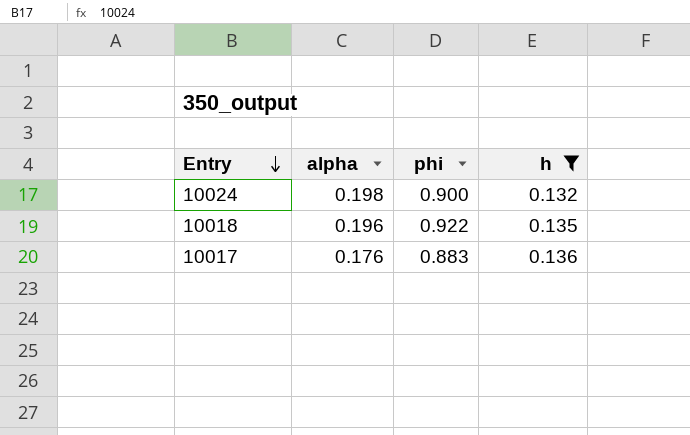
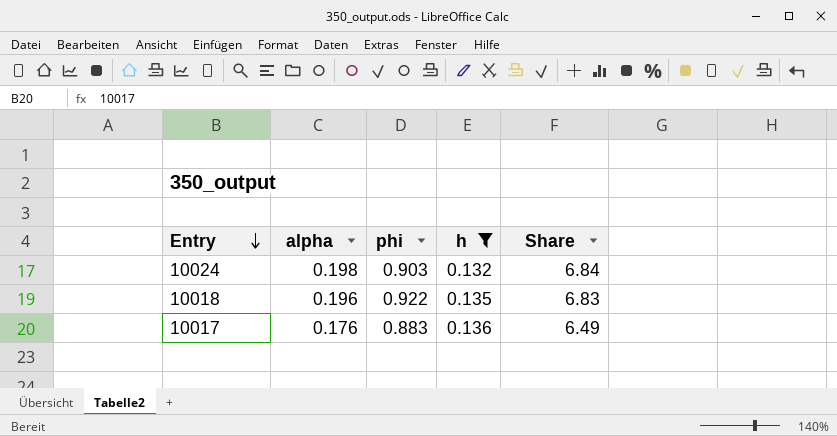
column Share | formula: none -> [phi] / [h]
10024 | phi: 0.900 -> 0.903

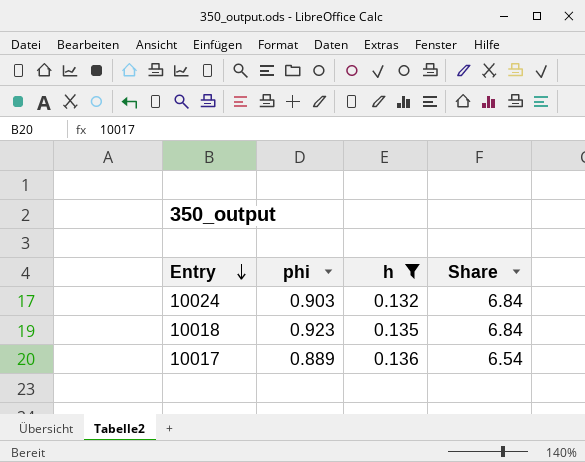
column alpha | position: 2 -> none
10018 | phi: 0.922 -> 0.923
10018 | Share: 6.83 -> 6.84
10017 | phi: 0.883 -> 0.889
10017 | Share: 6.49 -> 6.54

